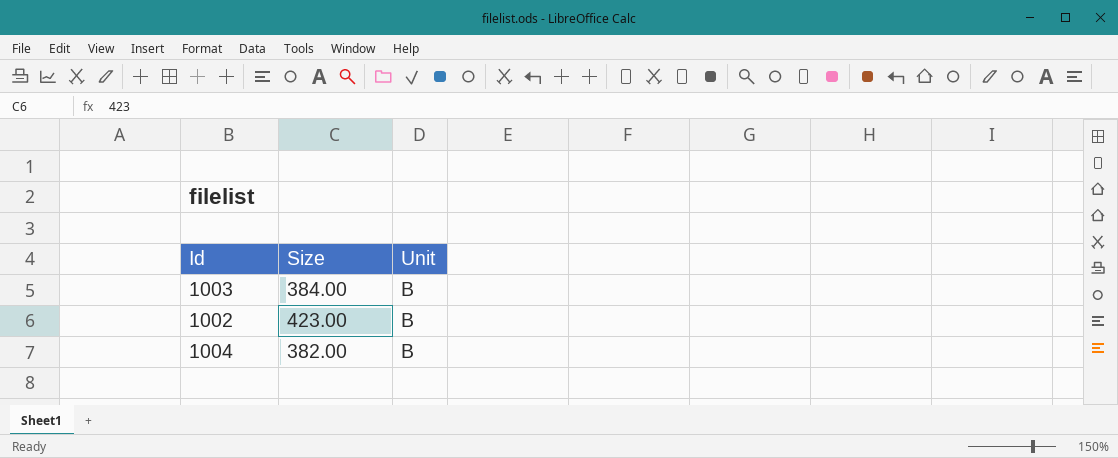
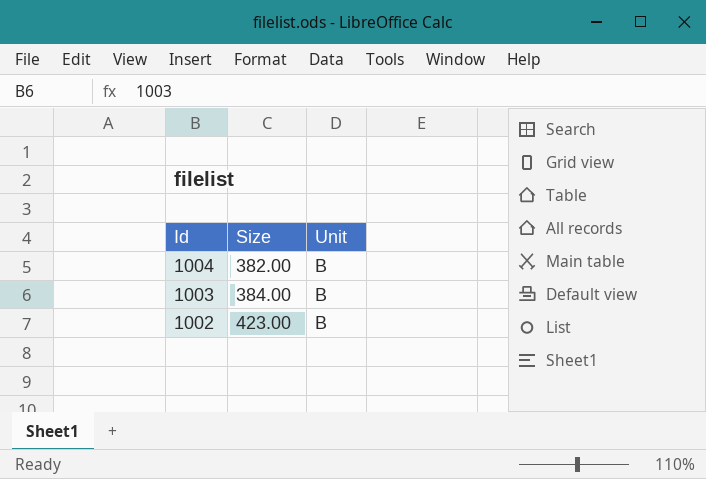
row order: none -> Id descending

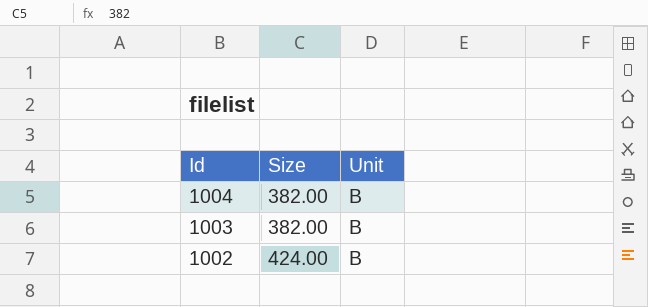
1003 | Size: 384.00 -> 382.00
1002 | Size: 423.00 -> 424.00

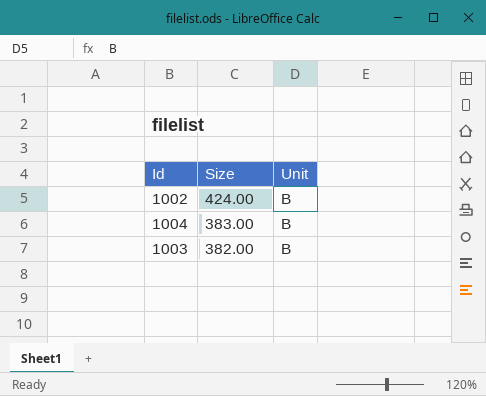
row order: Id descending -> Size descending
1004 | Size: 382.00 -> 383.00

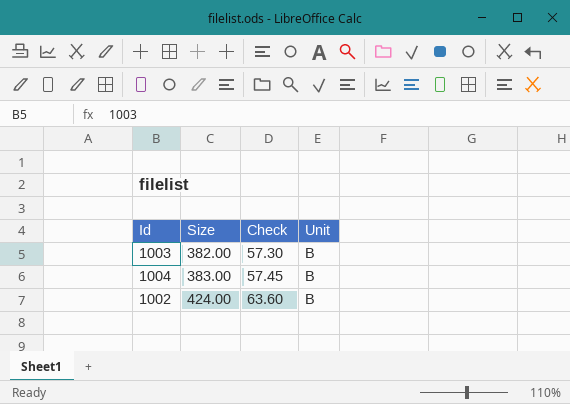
row order: Size descending -> Size ascending
column Check | formula: none -> [Size] * 0.15

